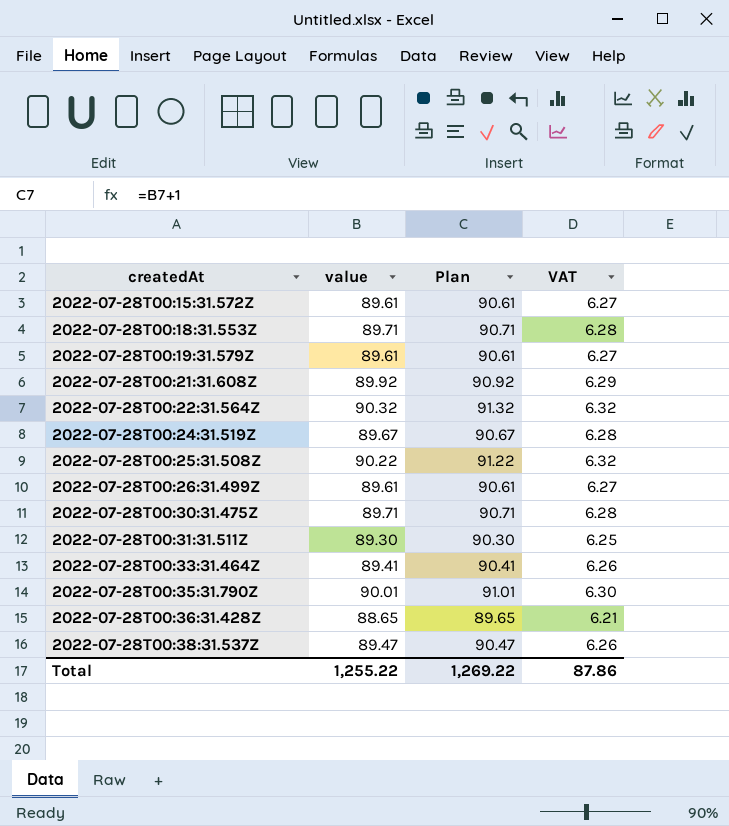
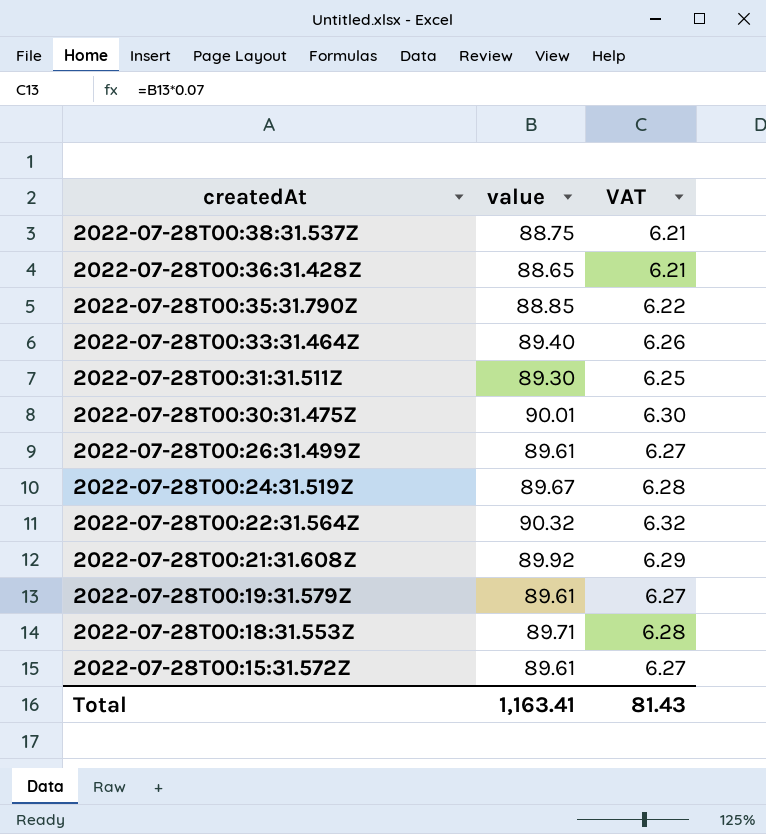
row order: createdAt ascending -> createdAt descending
column Plan | formula: [value] + 1 -> none
row 2022-07-28T00:25:31.508Z: 90.22 | 91.22 | 6.32 -> none
2022-07-28T00:38:31.537Z | value: 89.47 -> 88.75
2022-07-28T00:38:31.537Z | VAT: 6.26 -> 6.21
2022-07-28T00:35:31.790Z | value: 90.01 -> 88.85
2022-07-28T00:35:31.790Z | VAT: 6.30 -> 6.22
2022-07-28T00:33:31.464Z | value: 89.41 -> 89.40
2022-07-28T00:30:31.475Z | value: 89.71 -> 90.01
2022-07-28T00:30:31.475Z | VAT: 6.28 -> 6.30
Total | value: 1,255.22 -> 1,163.41
Total | VAT: 87.86 -> 81.43

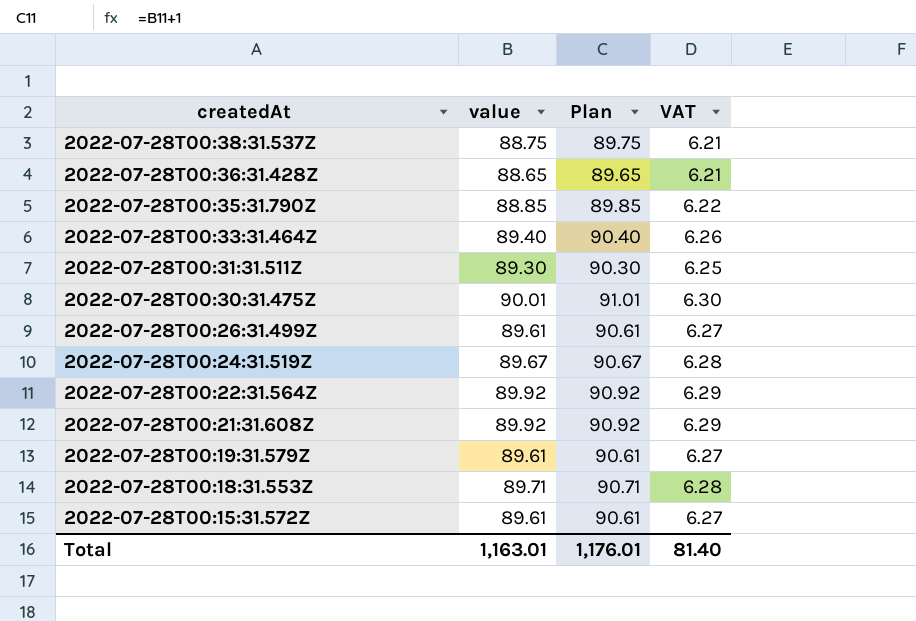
column Plan | formula: none -> [value] + 1
2022-07-28T00:22:31.564Z | value: 90.32 -> 89.92
2022-07-28T00:22:31.564Z | VAT: 6.32 -> 6.29
Total | value: 1,163.41 -> 1,163.01
Total | VAT: 81.43 -> 81.40

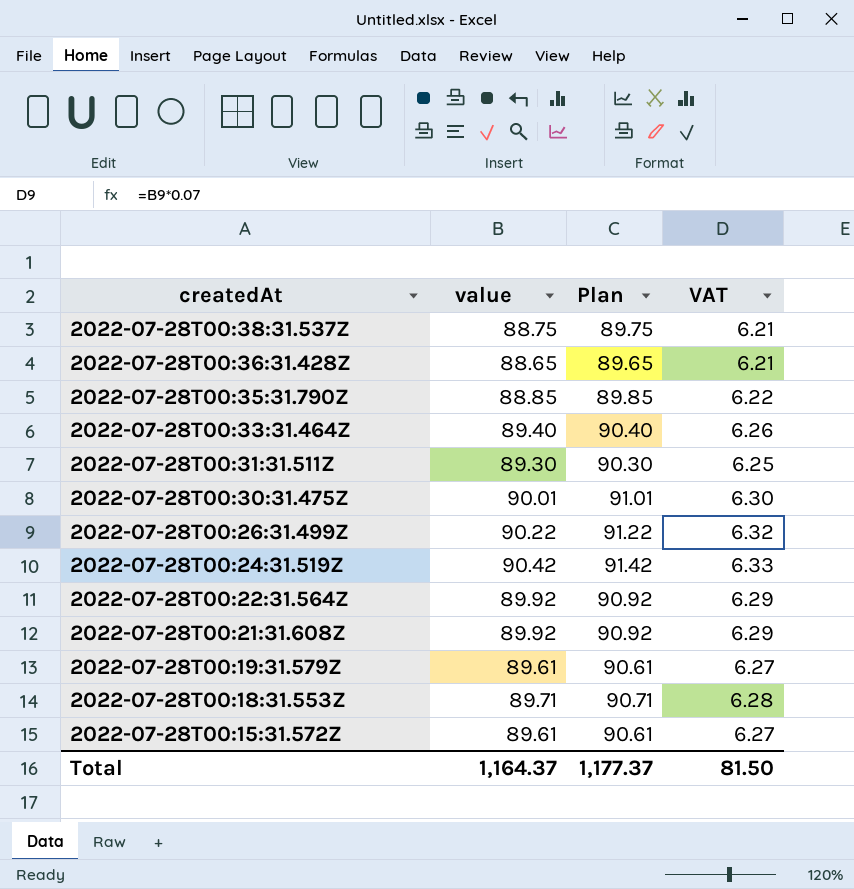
2022-07-28T00:26:31.499Z | value: 89.61 -> 90.22
2022-07-28T00:26:31.499Z | Plan: 90.61 -> 91.22
2022-07-28T00:26:31.499Z | VAT: 6.27 -> 6.32
2022-07-28T00:24:31.519Z | value: 89.67 -> 90.42
2022-07-28T00:24:31.519Z | Plan: 90.67 -> 91.42
2022-07-28T00:24:31.519Z | VAT: 6.28 -> 6.33
Total | value: 1,163.01 -> 1,164.37
Total | Plan: 1,176.01 -> 1,177.37
Total | VAT: 81.40 -> 81.50

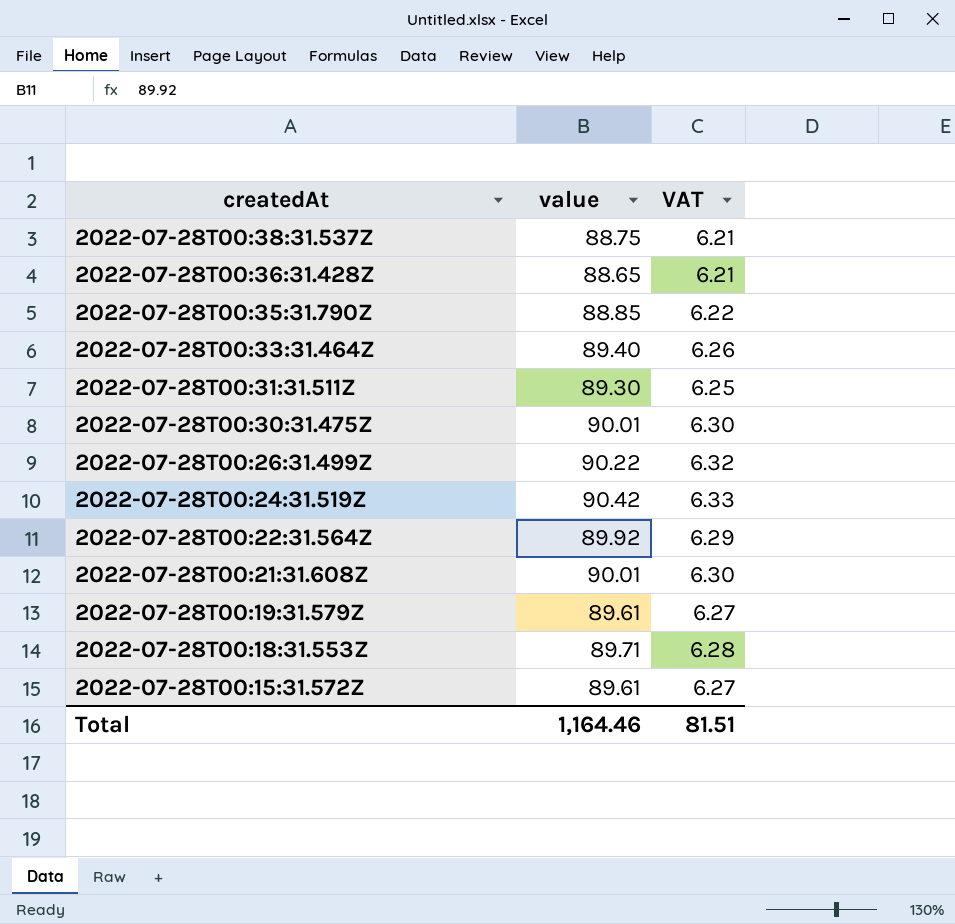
column Plan | formula: [value] + 1 -> none
2022-07-28T00:21:31.608Z | value: 89.92 -> 90.01
2022-07-28T00:21:31.608Z | VAT: 6.29 -> 6.30
Total | value: 1,164.37 -> 1,164.46
Total | VAT: 81.50 -> 81.51

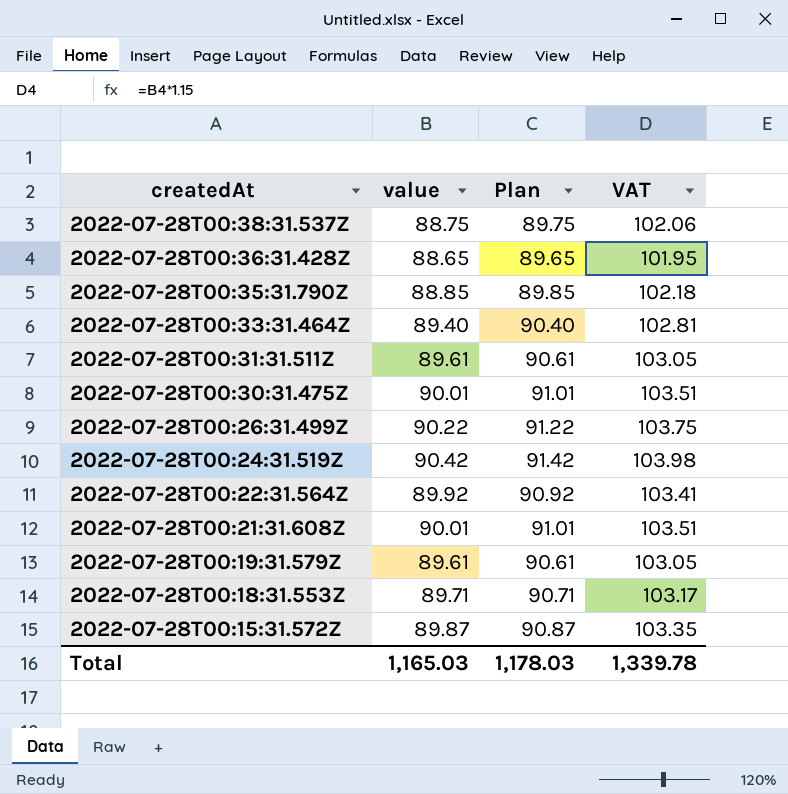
column Plan | formula: none -> [value] + 1
column VAT | formula: [value] * 0.07 -> [value] * 1.15
2022-07-28T00:31:31.511Z | value: 89.30 -> 89.61
2022-07-28T00:15:31.572Z | value: 89.61 -> 89.87
Total | value: 1,164.46 -> 1,165.03
Total | VAT: 81.51 -> 1,339.78

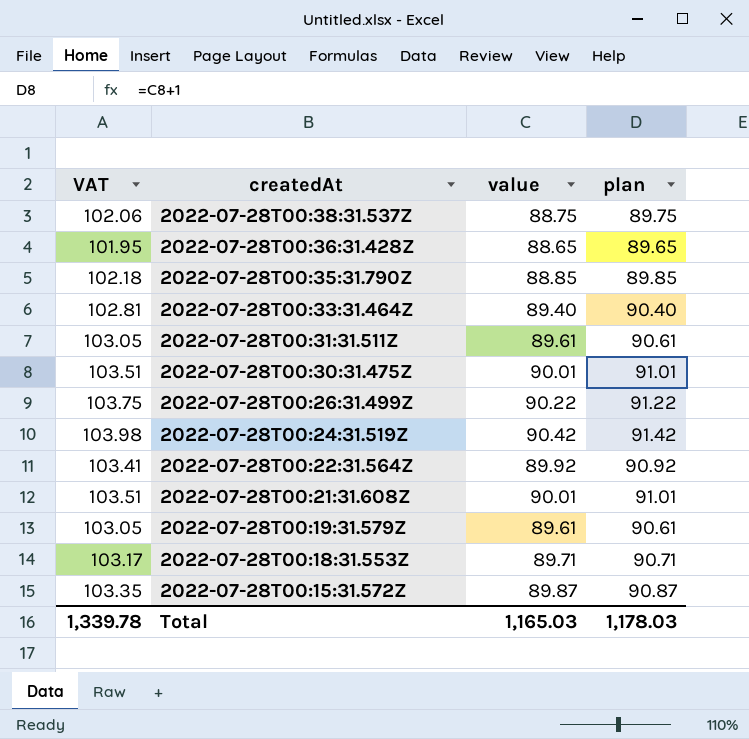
column VAT | position: 4 -> 1
column name: Plan -> plan

